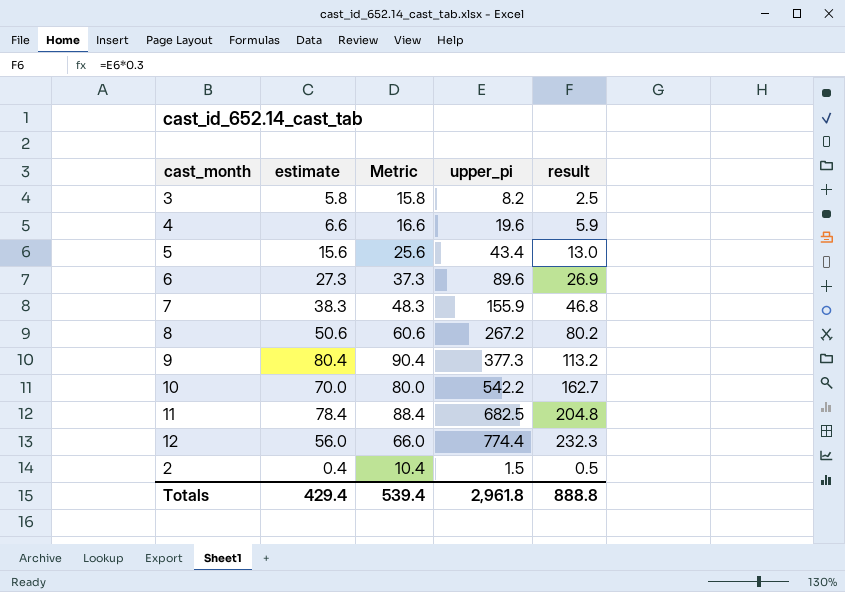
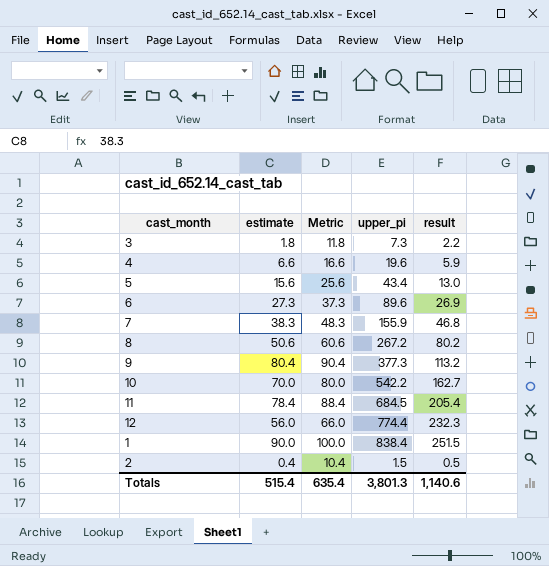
3 | estimate: 5.8 -> 1.8
3 | Metric: 15.8 -> 11.8
3 | upper_pi: 8.2 -> 7.3
3 | result: 2.5 -> 2.2
11 | upper_pi: 682.5 -> 684.5
11 | result: 204.8 -> 205.4
row 1: none -> 90.0 | 100.0 | 838.4 | 251.5
Totals | estimate: 429.4 -> 515.4
Totals | Metric: 539.4 -> 635.4
Totals | upper_pi: 2,961.8 -> 3,801.3
Totals | result: 888.8 -> 1,140.6

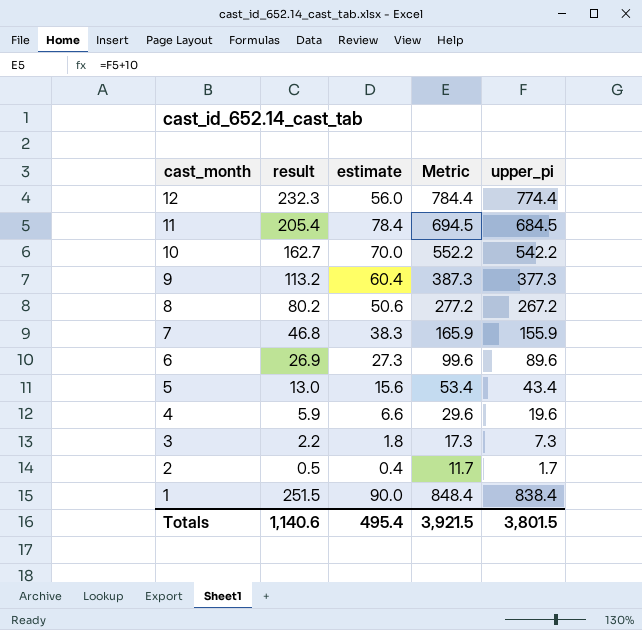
row order: none -> cast_month descending
column result | position: 5 -> 2
column Metric | formula: [estimate] + 10 -> [upper_pi] + 10
9 | estimate: 80.4 -> 60.4
2 | upper_pi: 1.5 -> 1.7
Totals | estimate: 515.4 -> 495.4
Totals | Metric: 635.4 -> 3,921.5
Totals | upper_pi: 3,801.3 -> 3,801.5

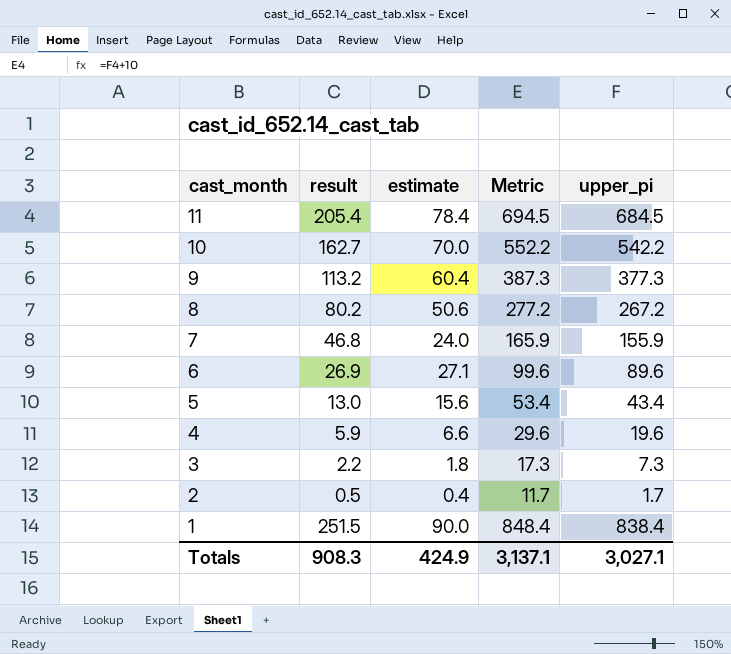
row 12: 232.3 | 56.0 | 784.4 | 774.4 -> none
7 | estimate: 38.3 -> 24.0
6 | estimate: 27.3 -> 27.1
Totals | result: 1,140.6 -> 908.3
Totals | estimate: 495.4 -> 424.9
Totals | Metric: 3,921.5 -> 3,137.1
Totals | upper_pi: 3,801.5 -> 3,027.1

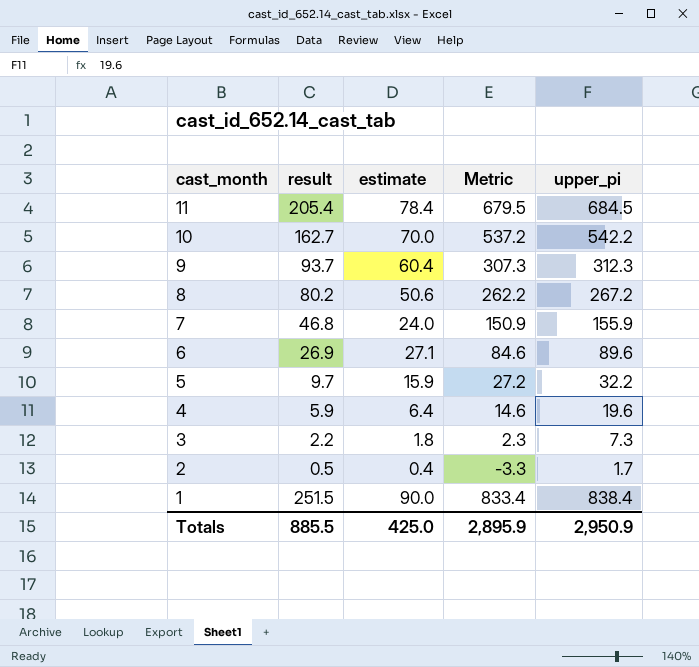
column Metric | formula: [upper_pi] + 10 -> [upper_pi] - 5
9 | result: 113.2 -> 93.7
9 | upper_pi: 377.3 -> 312.3
5 | result: 13.0 -> 9.7
5 | estimate: 15.6 -> 15.9
5 | upper_pi: 43.4 -> 32.2
4 | estimate: 6.6 -> 6.4
Totals | result: 908.3 -> 885.5
Totals | estimate: 424.9 -> 425.0
Totals | Metric: 3,137.1 -> 2,895.9
Totals | upper_pi: 3,027.1 -> 2,950.9

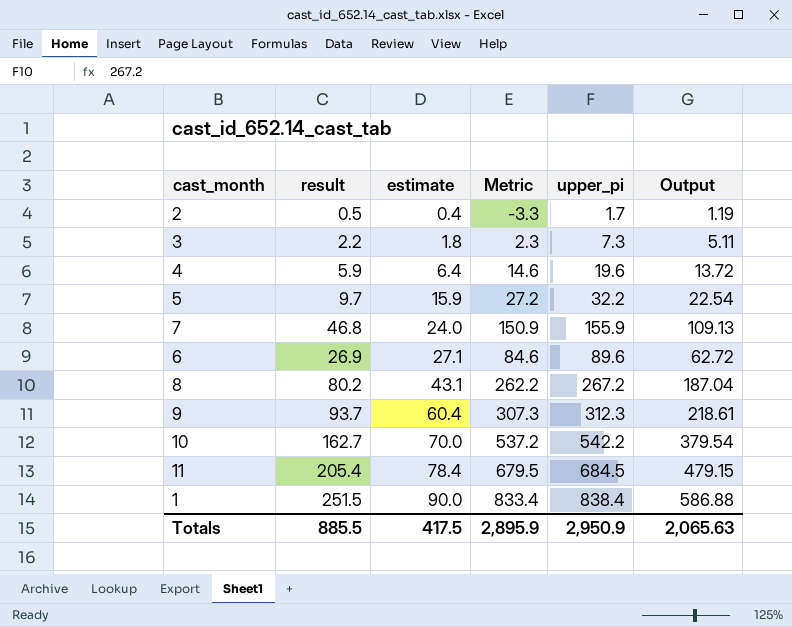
row order: cast_month descending -> estimate ascending
column Output | formula: none -> [upper_pi] * 0.7
8 | estimate: 50.6 -> 43.1
Totals | estimate: 425.0 -> 417.5

